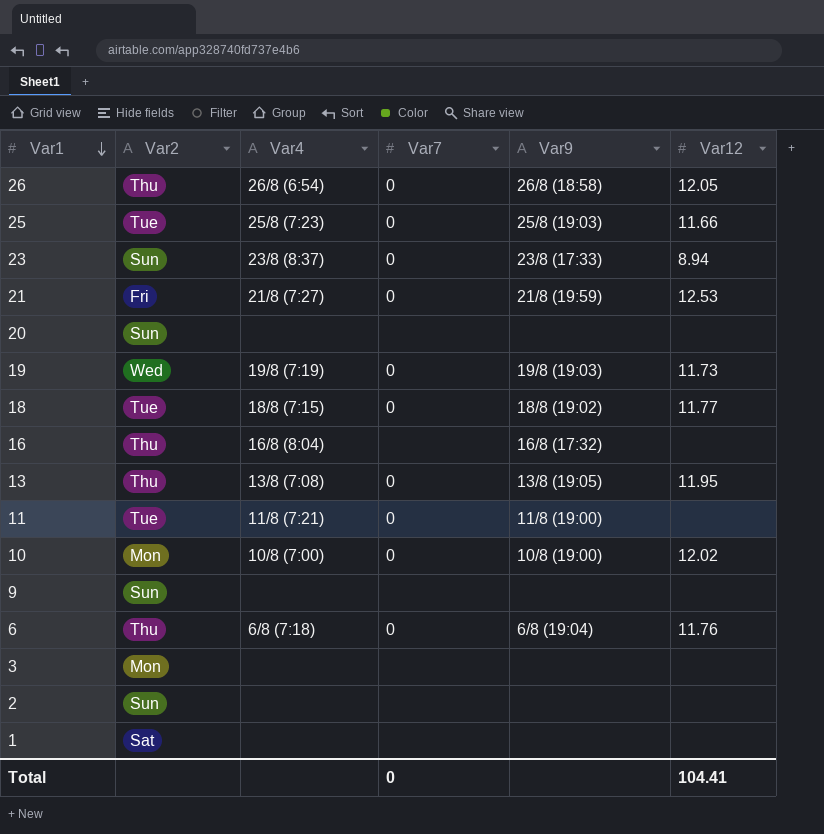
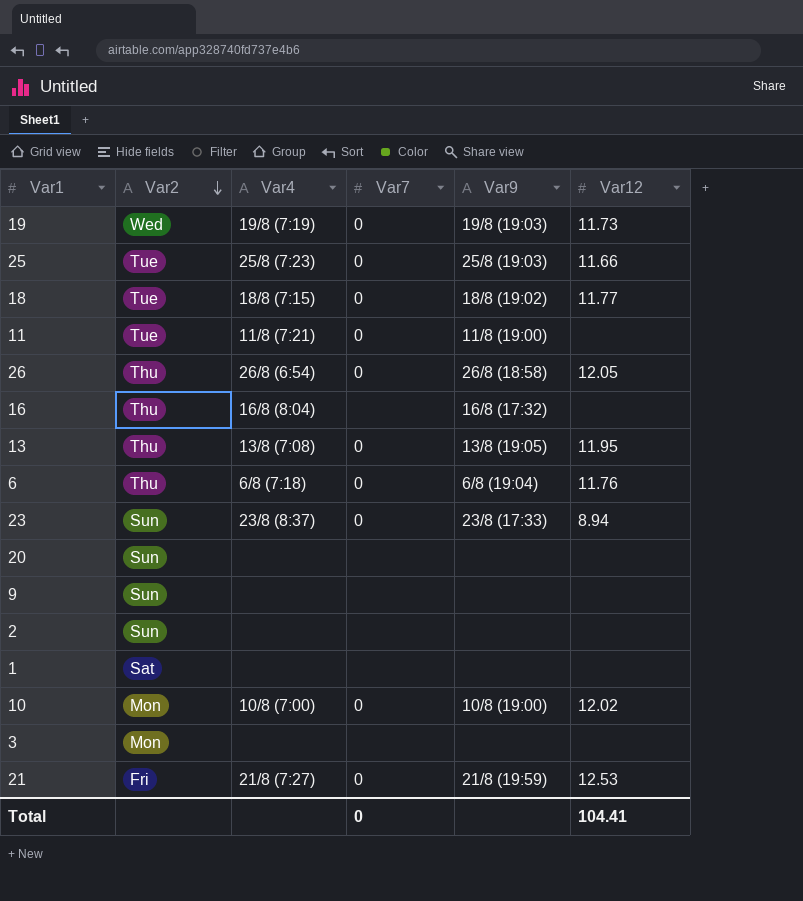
row order: Var1 descending -> Var2 descending

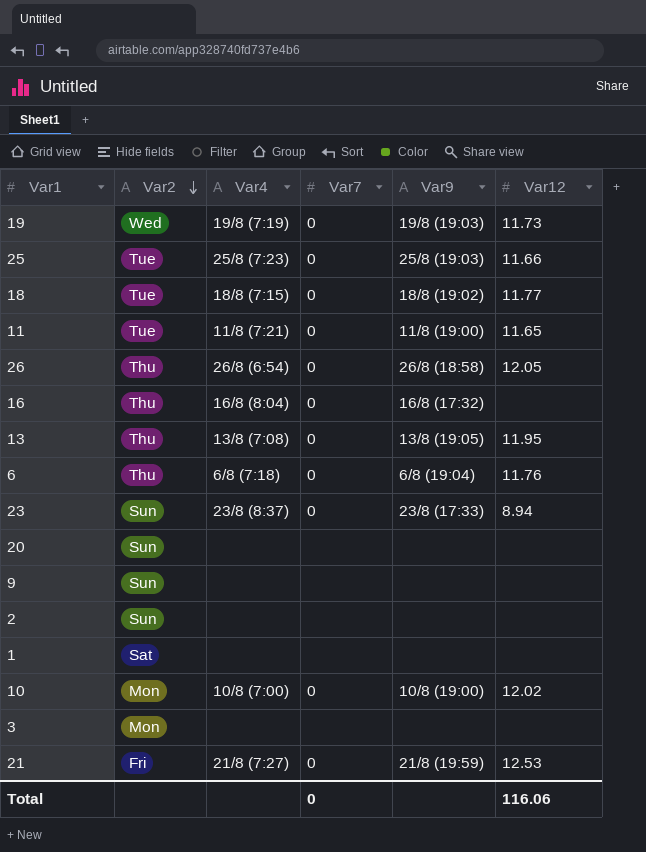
11 | Var12: none -> 11.65
16 | Var7: none -> 0
Total | Var12: 104.41 -> 116.06

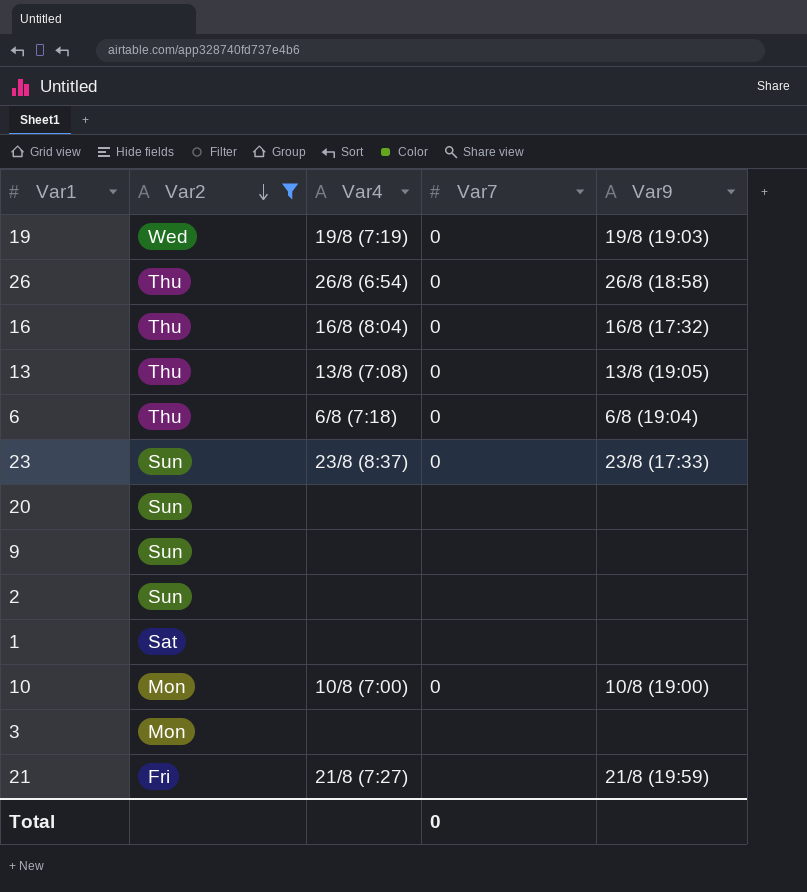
filter: none -> Var2 != Tue
column Var12 | position: 6 -> none
21 | Var7: 0 -> none

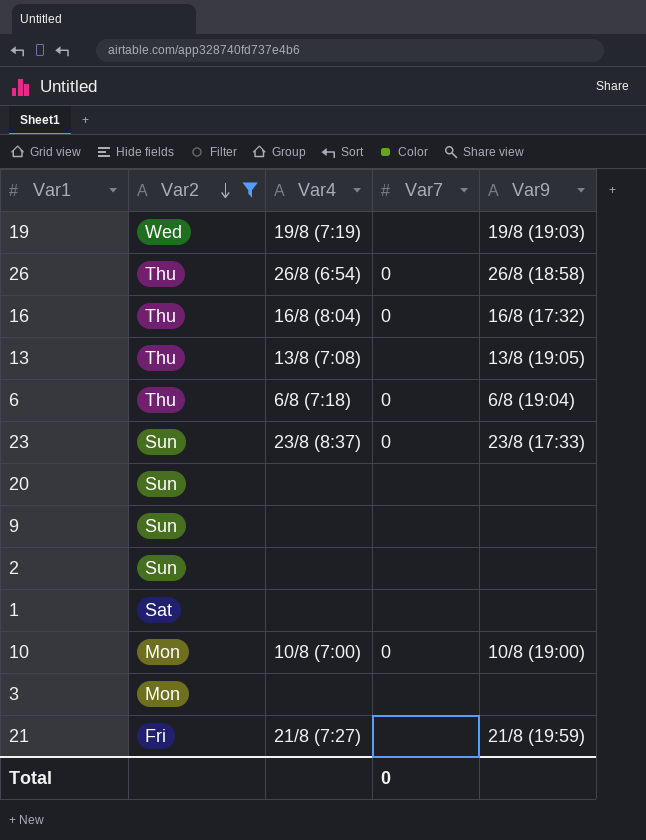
19 | Var7: 0 -> none
13 | Var7: 0 -> none

